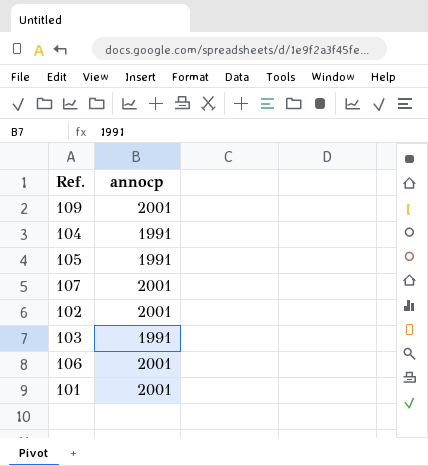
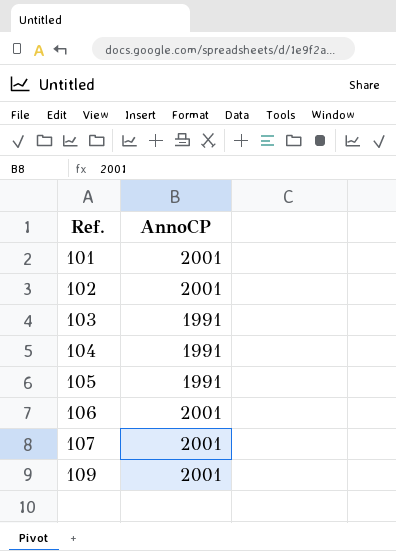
row order: none -> Ref. ascending
column name: annocp -> AnnoCP

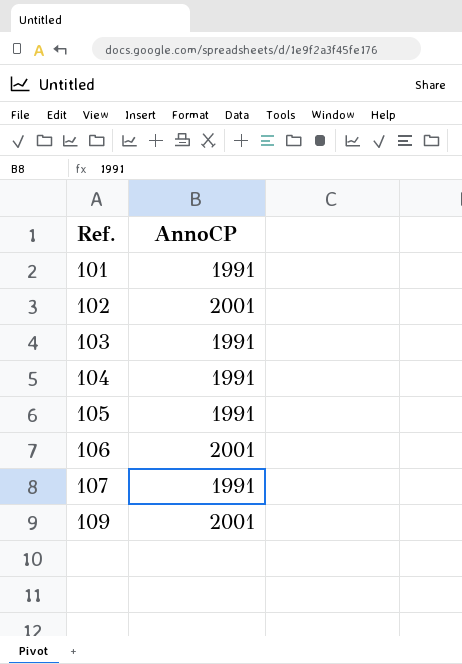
101 | AnnoCP: 2001 -> 1991
107 | AnnoCP: 2001 -> 1991

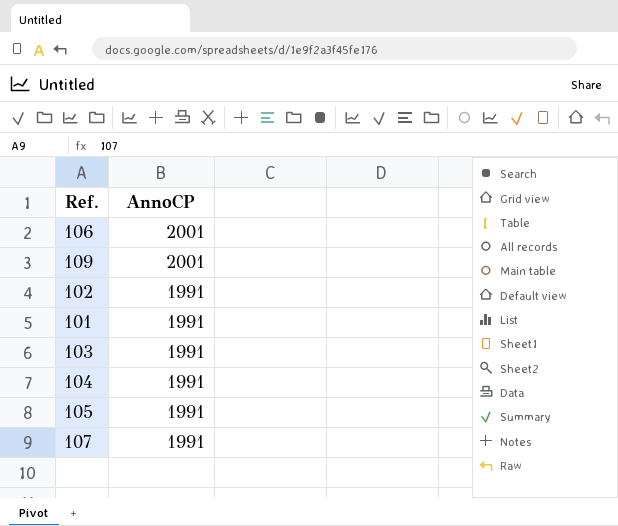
row order: Ref. ascending -> AnnoCP descending
102 | AnnoCP: 2001 -> 1991

